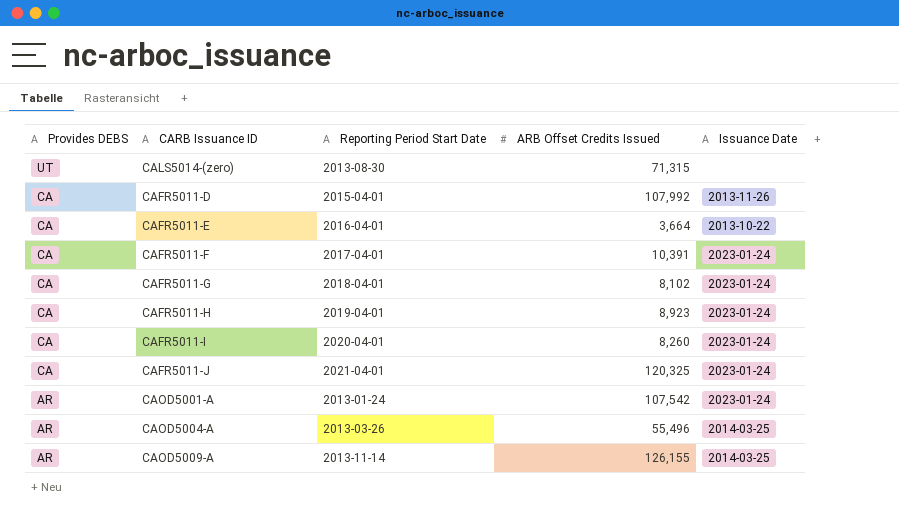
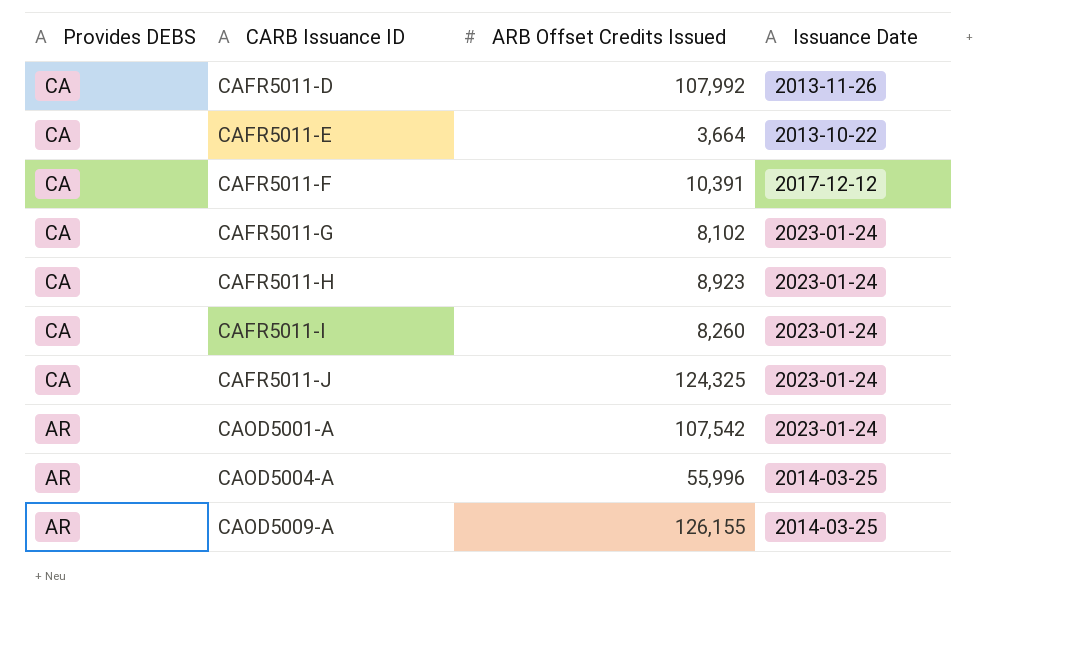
column Reporting Period Start Date | position: 3 -> none
row CALS5014-(zero): UT | 2013-08-30 | 71,315 | none -> none
CAFR5011-F | Issuance Date: 2023-01-24 -> 2017-12-12
CAFR5011-J | ARB Offset Credits Issued: 120,325 -> 124,325
CAOD5004-A | ARB Offset Credits Issued: 55,496 -> 55,996

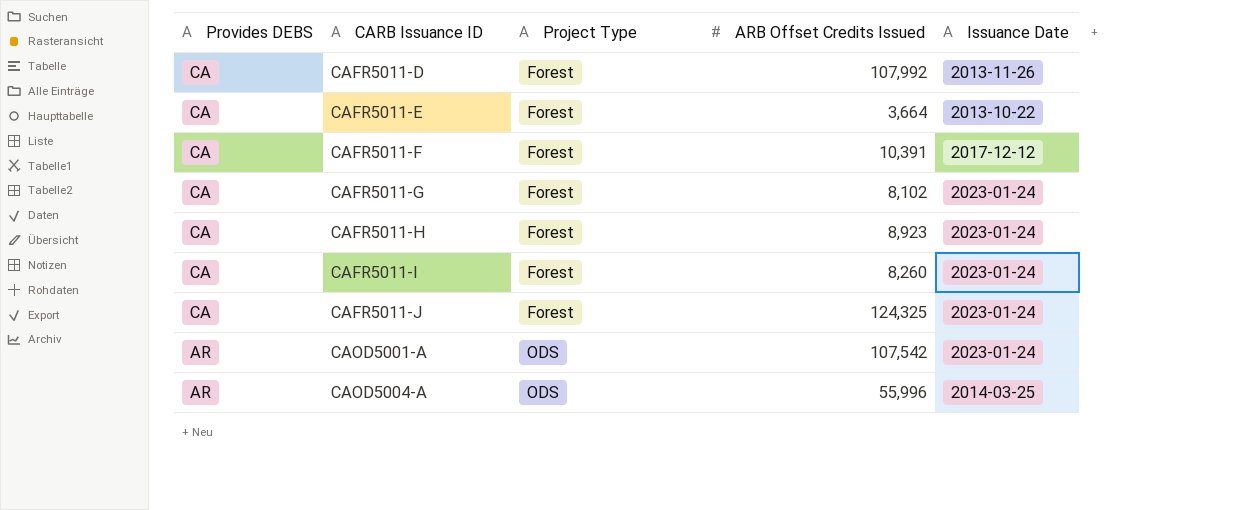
column Project Type | position: none -> 3
row CAOD5009-A: AR | 126,155 | 2014-03-25 -> none

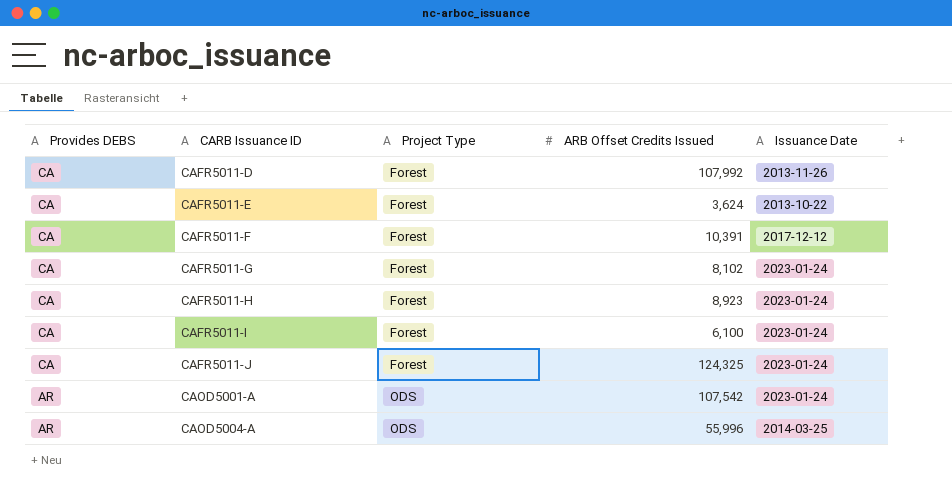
CAFR5011-E | ARB Offset Credits Issued: 3,664 -> 3,624
CAFR5011-I | ARB Offset Credits Issued: 8,260 -> 6,100

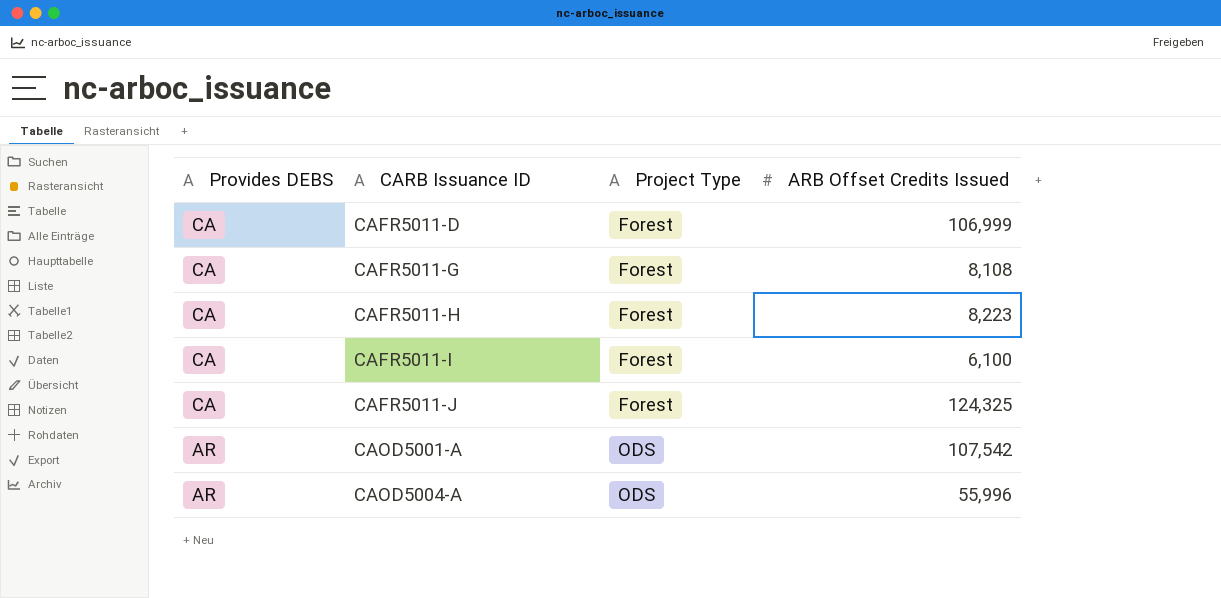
column Issuance Date | position: 5 -> none
row CAFR5011-E: CA | Forest | 3,624 | 2013-10-22 -> none
row CAFR5011-F: CA | Forest | 10,391 | 2017-12-12 -> none
CAFR5011-D | ARB Offset Credits Issued: 107,992 -> 106,999
CAFR5011-G | ARB Offset Credits Issued: 8,102 -> 8,108
CAFR5011-H | ARB Offset Credits Issued: 8,923 -> 8,223

